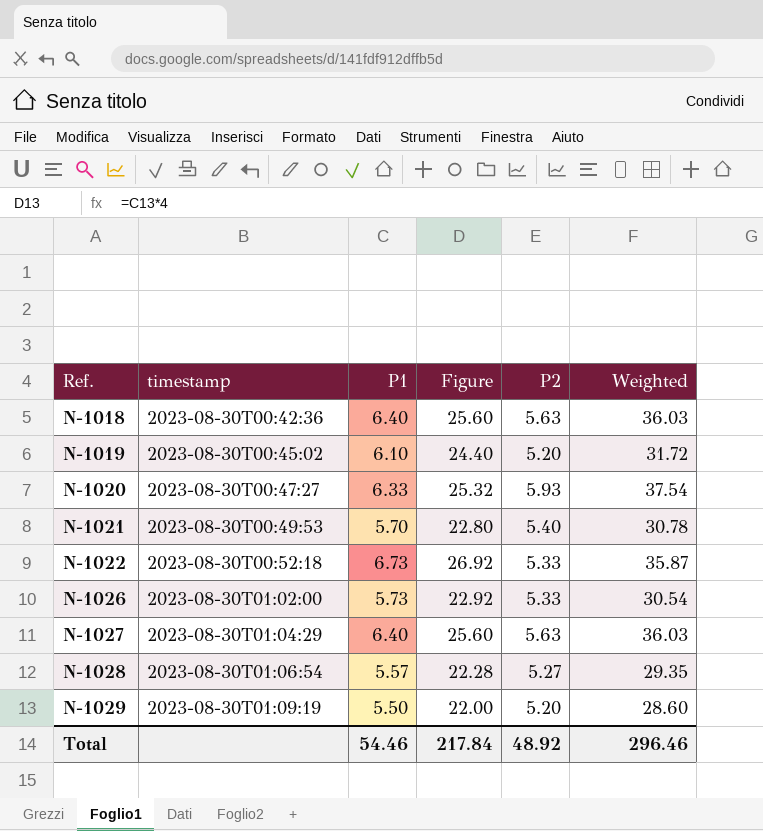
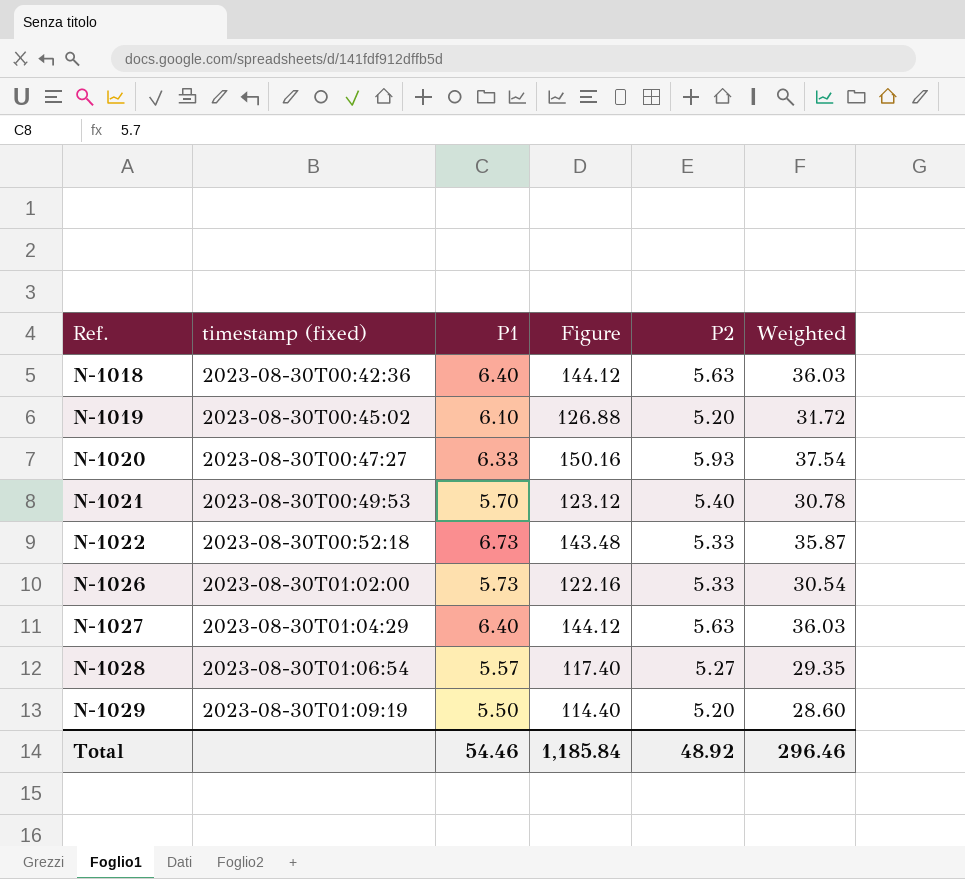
column name: timestamp -> timestamp (fixed)
column Figure | formula: [P1] * 4 -> [Weighted] * 4
Total | Figure: 217.84 -> 1,185.84

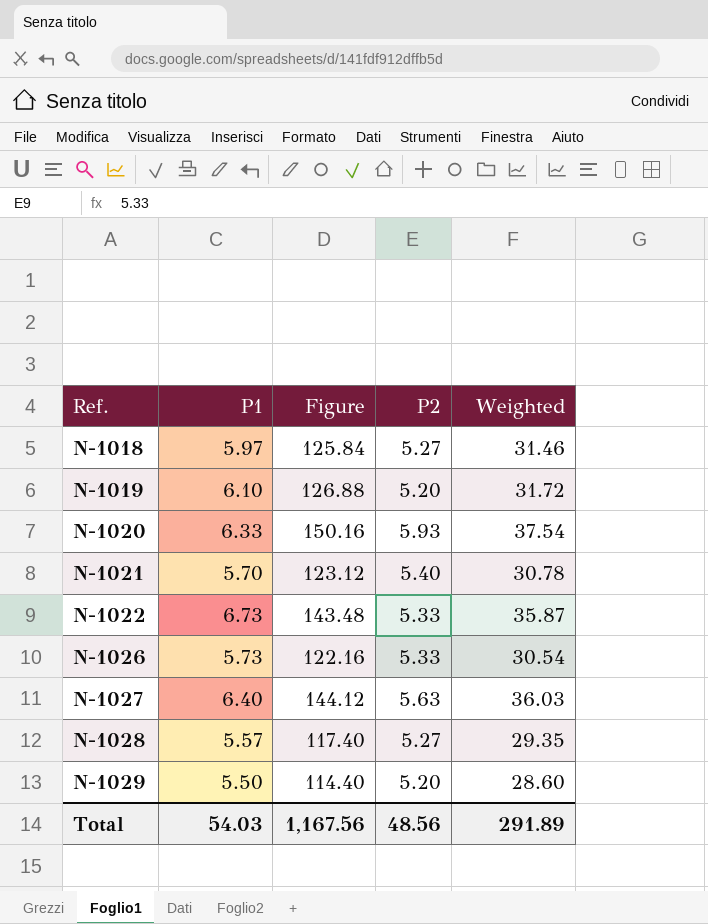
column timestamp (fixed) | position: 2 -> none
N-1018 | P1: 6.40 -> 5.97
N-1018 | Figure: 144.12 -> 125.84
N-1018 | P2: 5.63 -> 5.27
N-1018 | Weighted: 36.03 -> 31.46
Total | P1: 54.46 -> 54.03
Total | Figure: 1,185.84 -> 1,167.56
Total | P2: 48.92 -> 48.56
Total | Weighted: 296.46 -> 291.89

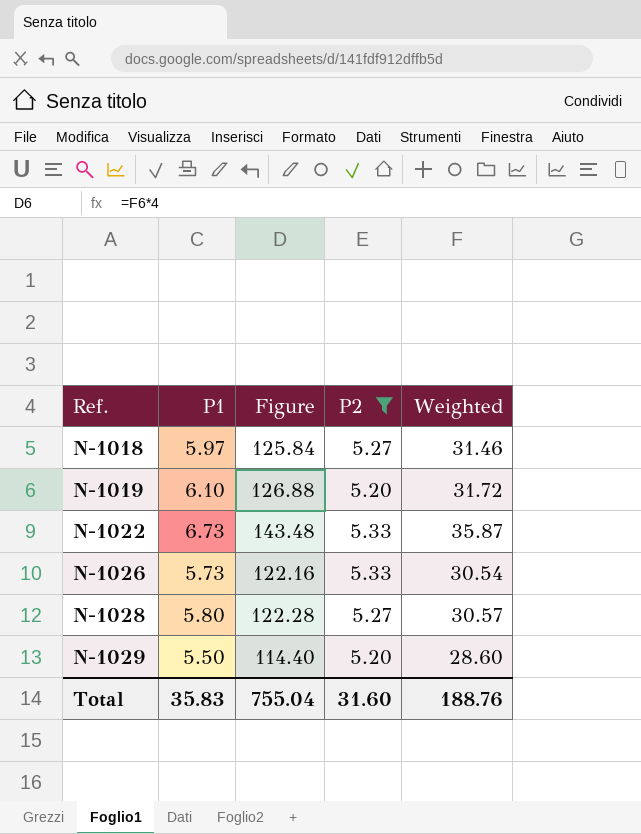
filter: none -> P2 <= 5.33
N-1028 | P1: 5.57 -> 5.80
N-1028 | Figure: 117.40 -> 122.28
N-1028 | Weighted: 29.35 -> 30.57
Total | P1: 54.03 -> 35.83
Total | Figure: 1,167.56 -> 755.04
Total | P2: 48.56 -> 31.60
Total | Weighted: 291.89 -> 188.76

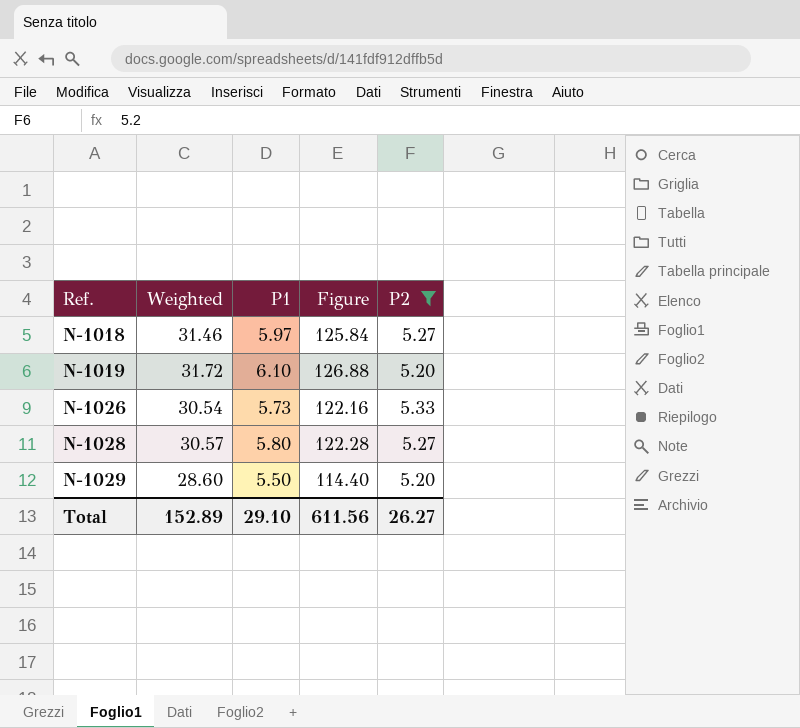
column Weighted | position: 5 -> 2
row N-1022: 6.73 | 143.48 | 5.33 | 35.87 -> none
Total | Weighted: 188.76 -> 152.89
Total | P1: 35.83 -> 29.10
Total | Figure: 755.04 -> 611.56
Total | P2: 31.60 -> 26.27

